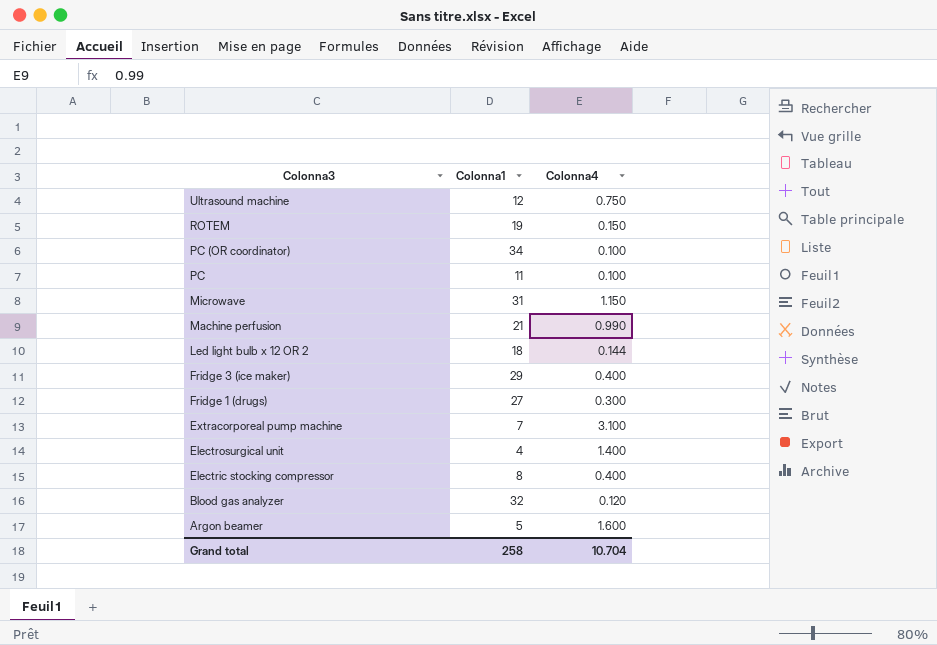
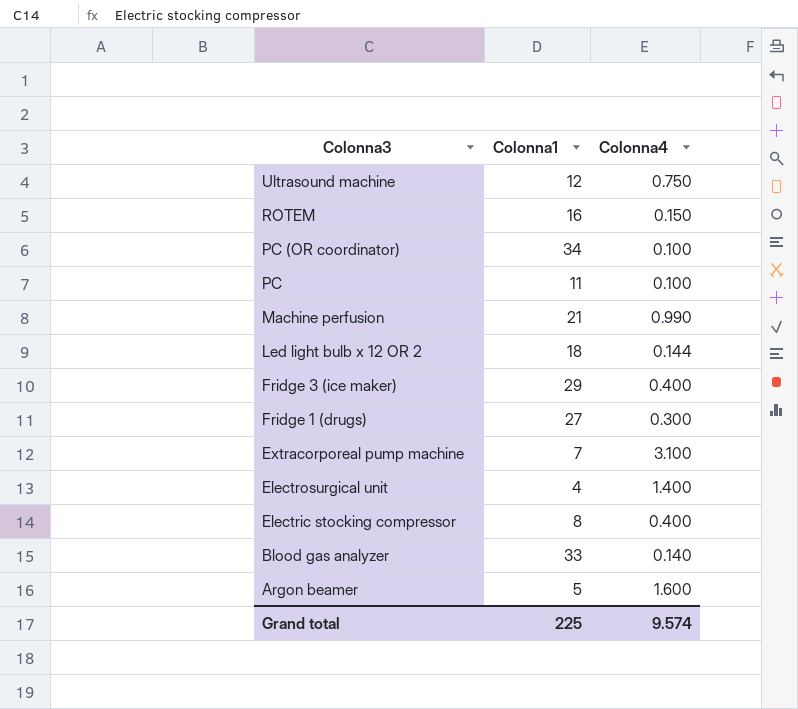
row Microwave: 31 | 1.150 -> none
ROTEM | Colonna1: 19 -> 16
Blood gas analyzer | Colonna1: 32 -> 33
Blood gas analyzer | Colonna4: 0.120 -> 0.140
Grand total | Colonna1: 258 -> 225
Grand total | Colonna4: 10.704 -> 9.574

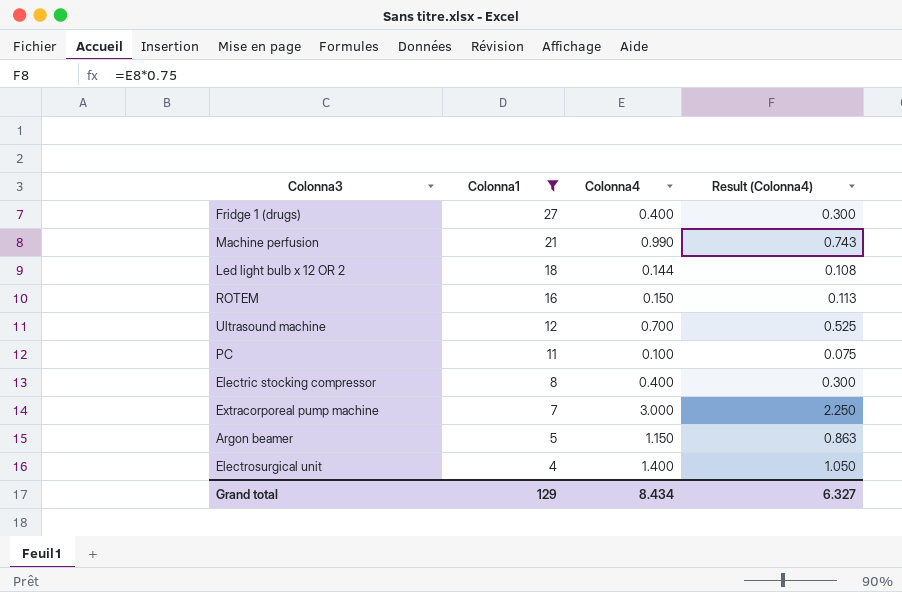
filter: none -> Colonna1 <= 27
row order: Colonna3 descending -> Colonna1 descending
column Result (Colonna4) | formula: none -> [Colonna4] * 0.75
Fridge 1 (drugs) | Colonna4: 0.300 -> 0.400
Ultrasound machine | Colonna4: 0.750 -> 0.700
Extracorporeal pump machine | Colonna4: 3.100 -> 3.000
Argon beamer | Colonna4: 1.600 -> 1.150
Grand total | Colonna1: 225 -> 129
Grand total | Colonna4: 9.574 -> 8.434

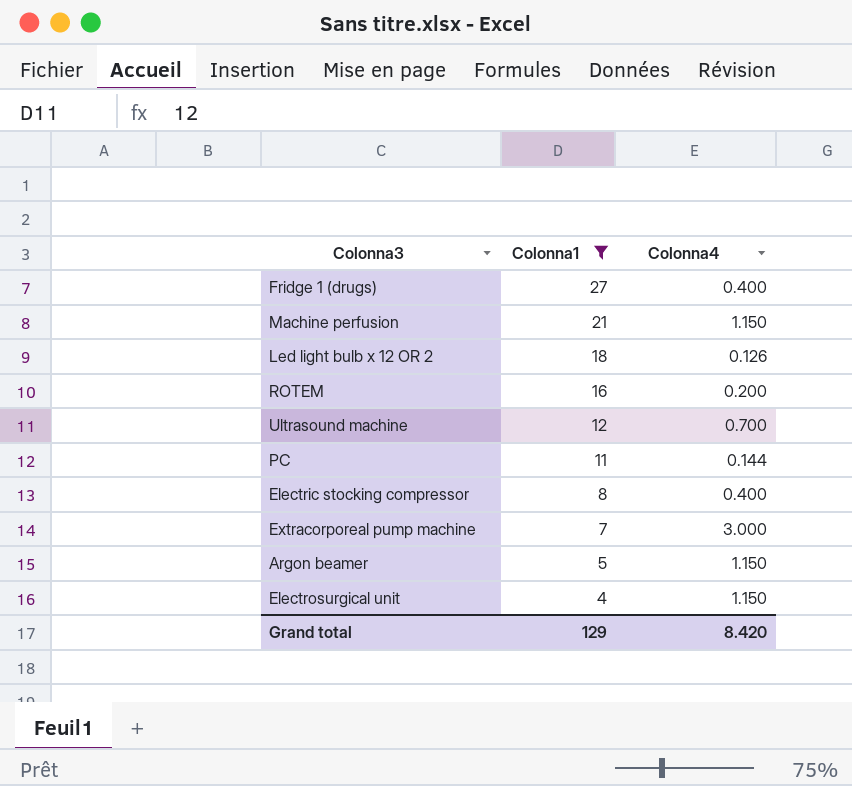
column Result (Colonna4) | formula: [Colonna4] * 0.75 -> none
Machine perfusion | Colonna4: 0.990 -> 1.150
Led light bulb x 12 OR 2 | Colonna4: 0.144 -> 0.126
ROTEM | Colonna4: 0.150 -> 0.200
PC | Colonna4: 0.100 -> 0.144
Electrosurgical unit | Colonna4: 1.400 -> 1.150
Grand total | Colonna4: 8.434 -> 8.420

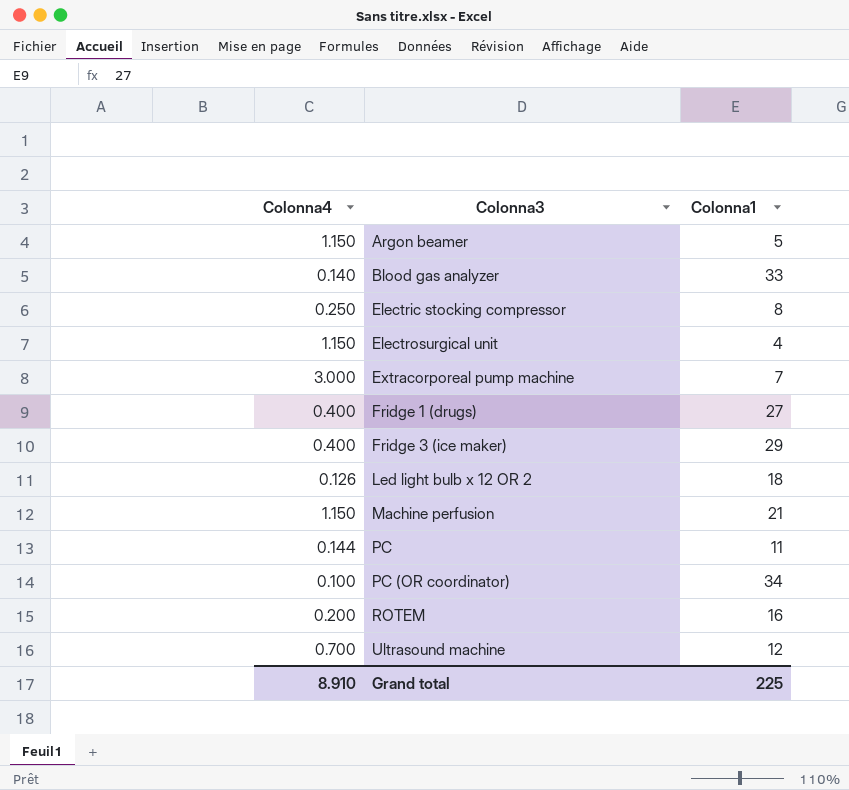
filter: Colonna1 <= 27 -> none
row order: Colonna1 descending -> Colonna3 ascending
column Colonna4 | position: 3 -> 1
Electric stocking compressor | Colonna4: 0.400 -> 0.250
Grand total | Colonna4: 8.420 -> 8.910
Grand total | Colonna1: 129 -> 225

